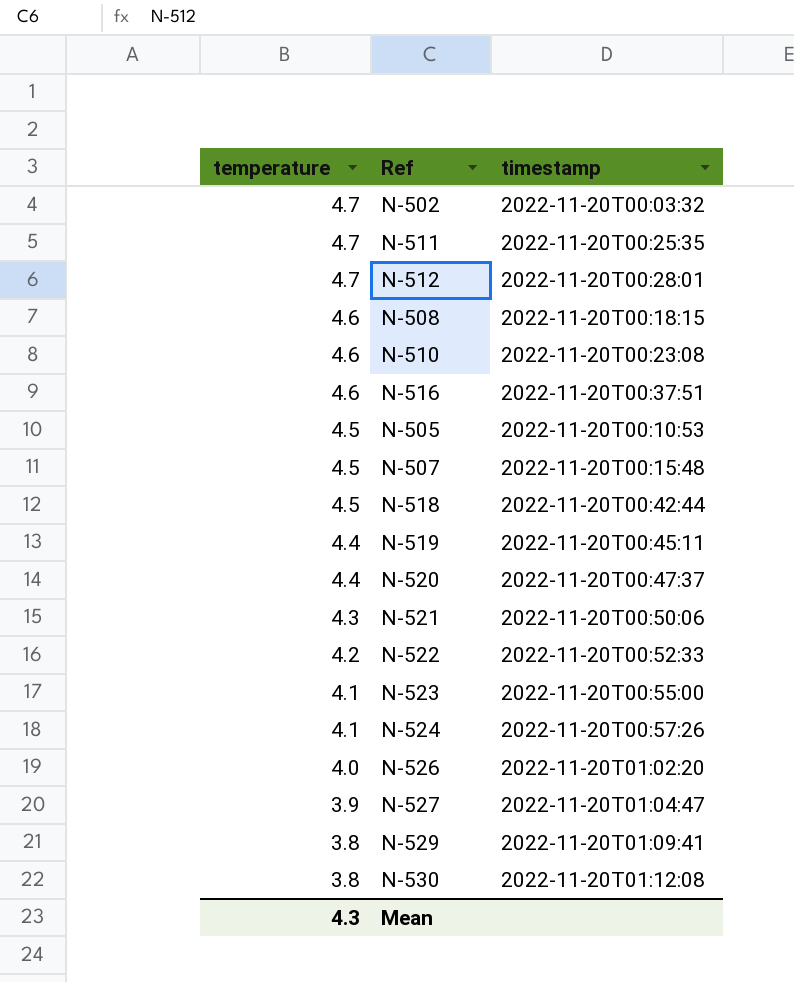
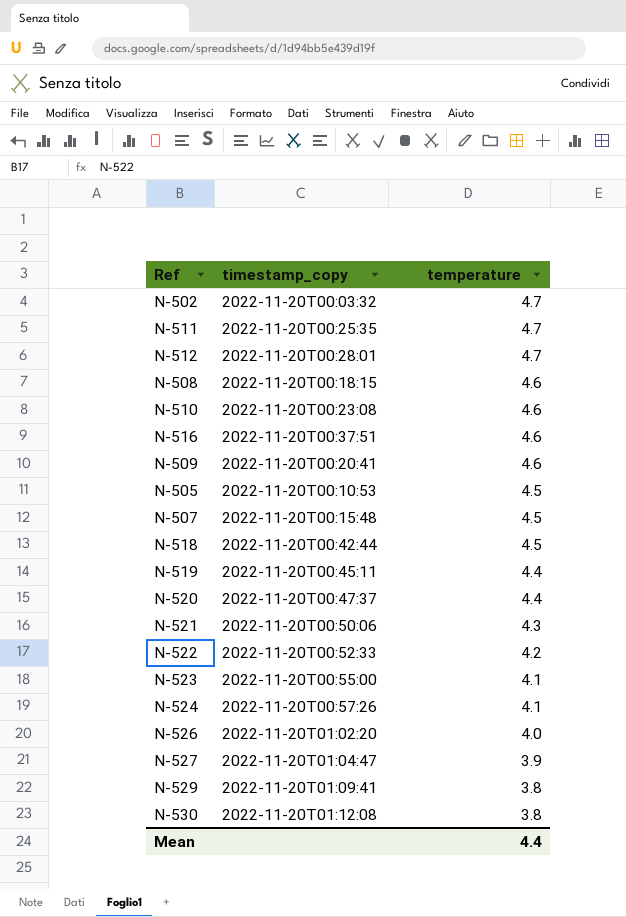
column name: timestamp -> timestamp_copy
column temperature | position: 1 -> 3
row N-509: none -> 2022-11-20T00:20:41 | 4.6
Mean | temperature: 4.3 -> 4.4

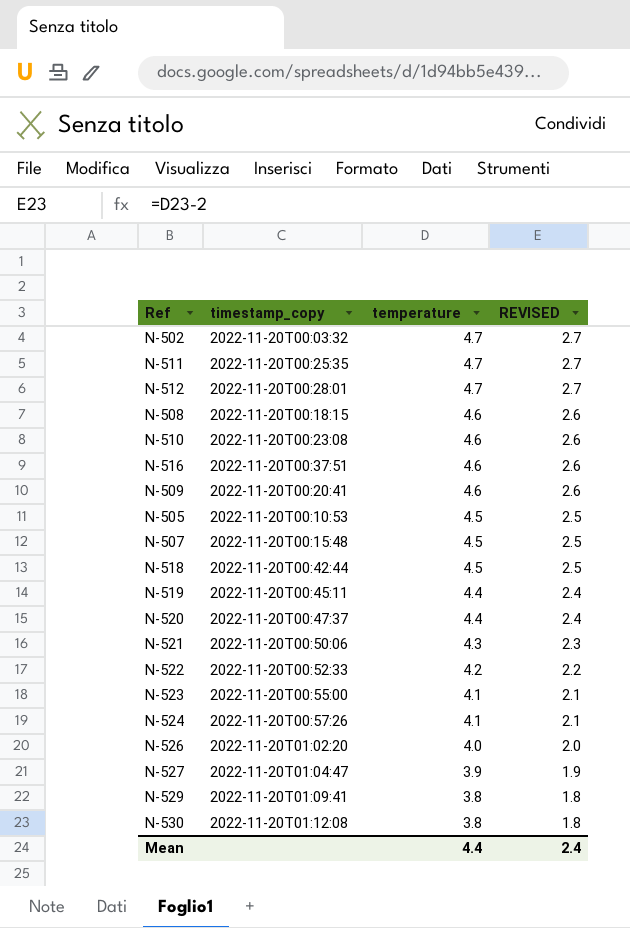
column REVISED | formula: none -> [temperature] - 2

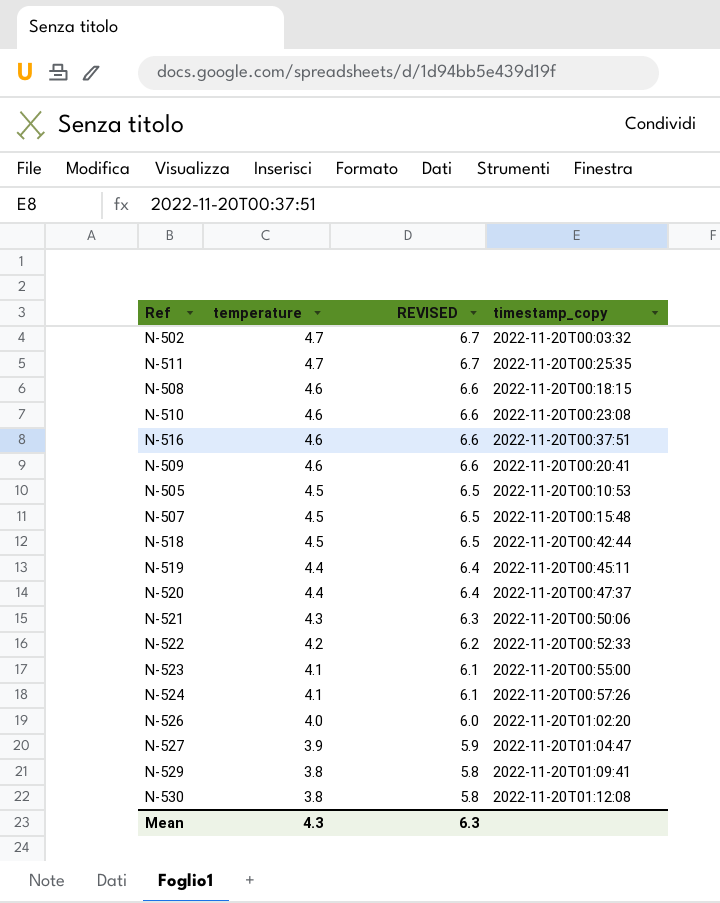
column REVISED | formula: [temperature] - 2 -> [temperature] + 2
column timestamp_copy | position: 2 -> 4
row N-512: 2022-11-20T00:28:01 | 4.7 | 2.7 -> none
Mean | temperature: 4.4 -> 4.3
Mean | REVISED: 2.4 -> 6.3

